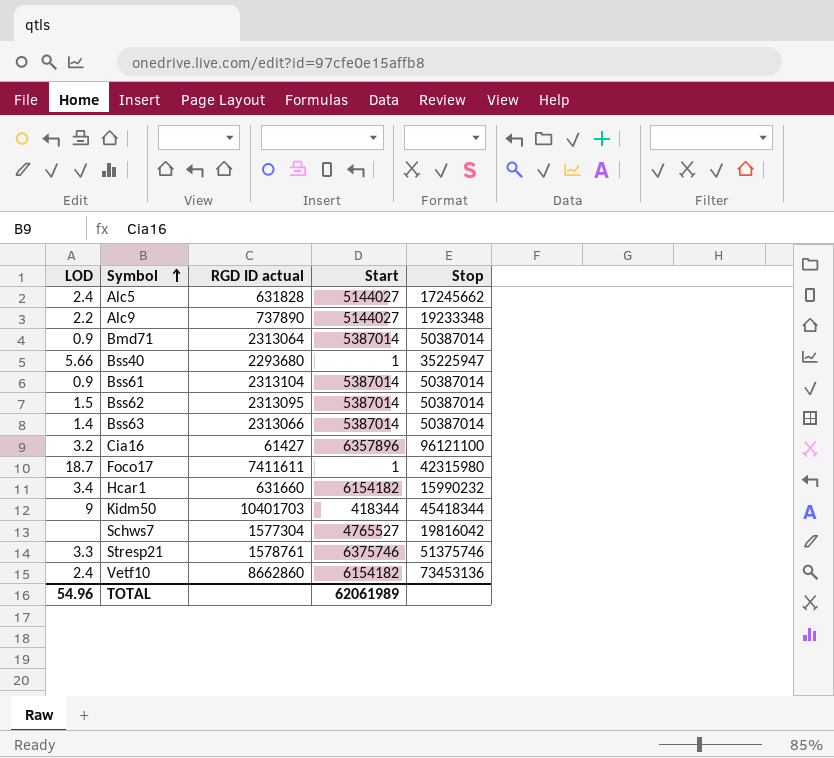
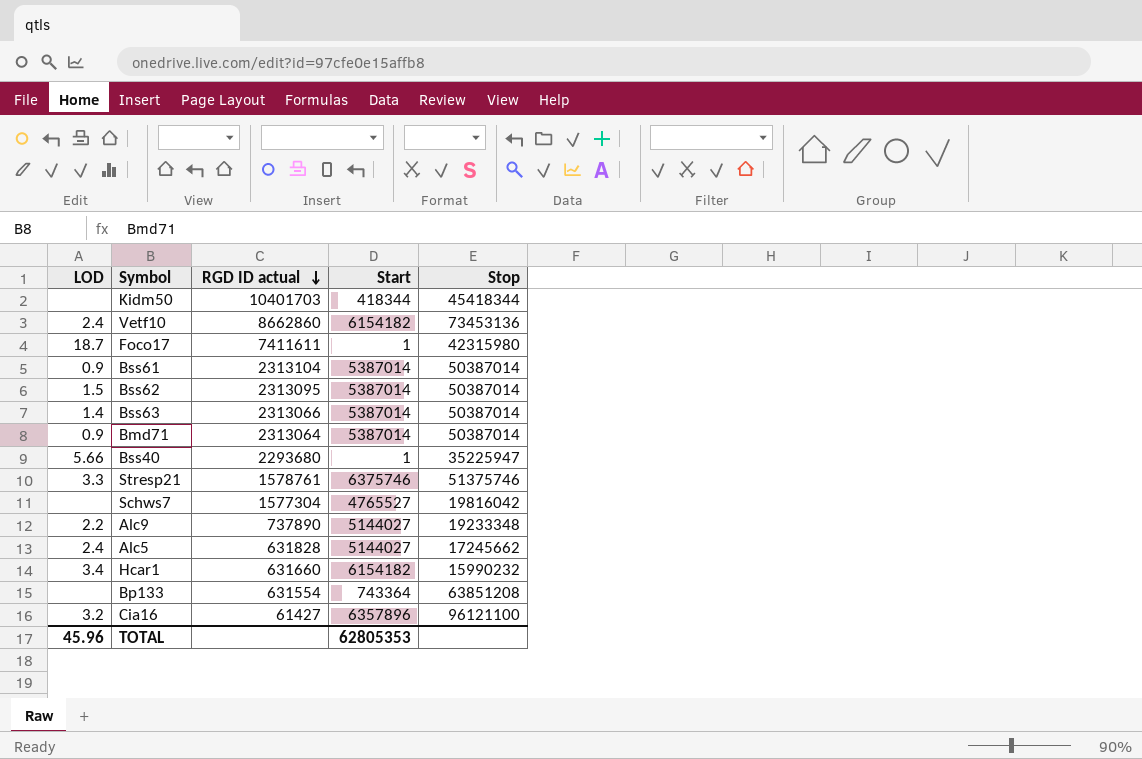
row order: Symbol ascending -> RGD ID actual descending
Kidm50 | LOD: 9 -> none
row Bp133: none -> none | 631554 | 743364 | 63851208
TOTAL | LOD: 54.96 -> 45.96
TOTAL | Start: 62061989 -> 62805353

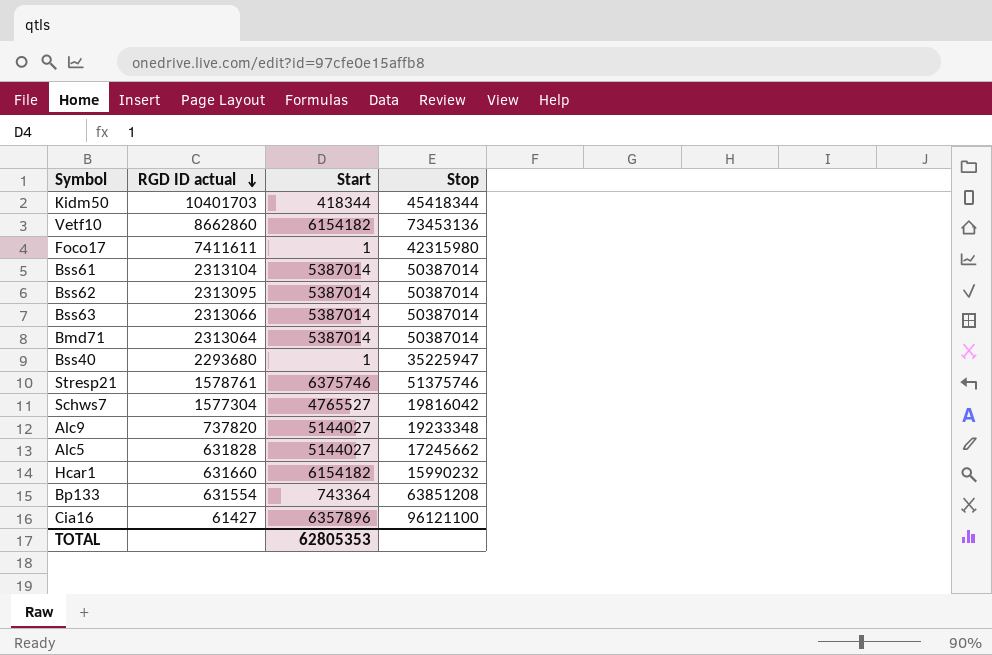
column LOD | position: 1 -> none
Alc9 | RGD ID actual: 737890 -> 737820

